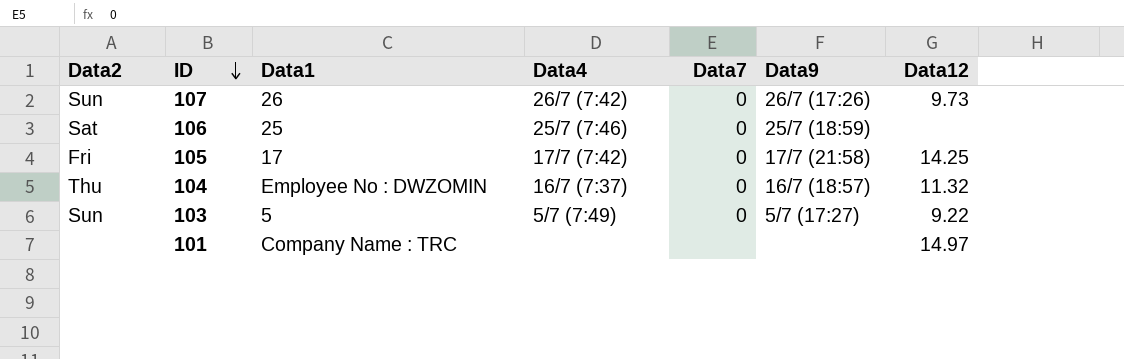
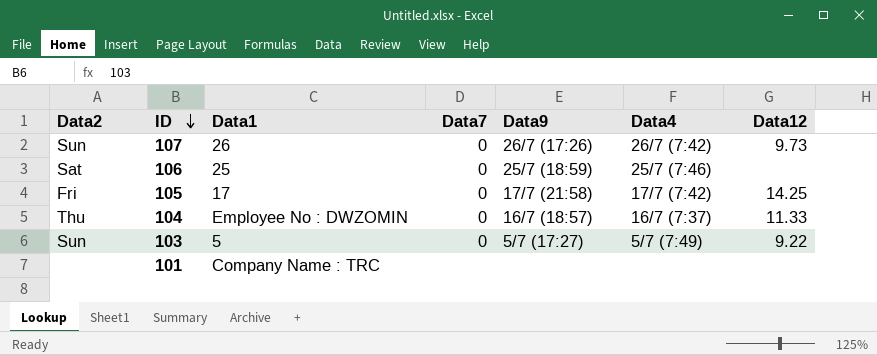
column Data4 | position: 4 -> 6
104 | Data12: 11.32 -> 11.33
101 | Data12: 14.97 -> none

